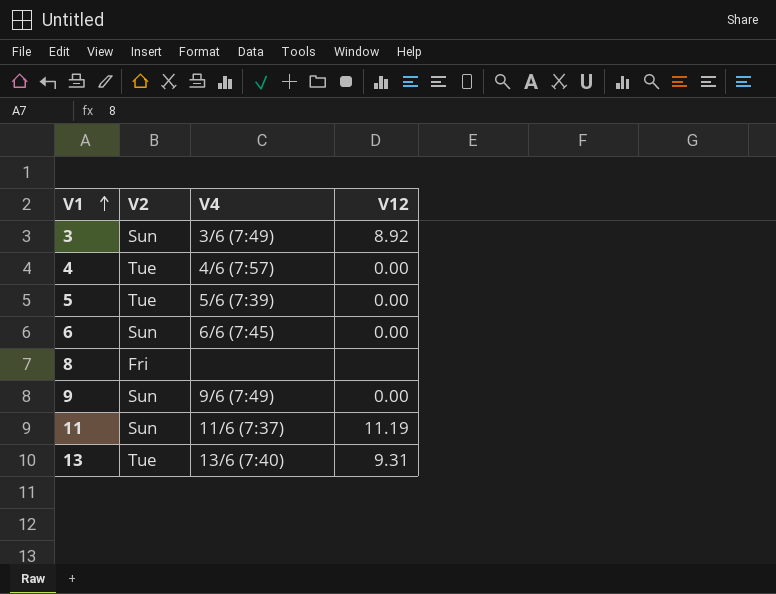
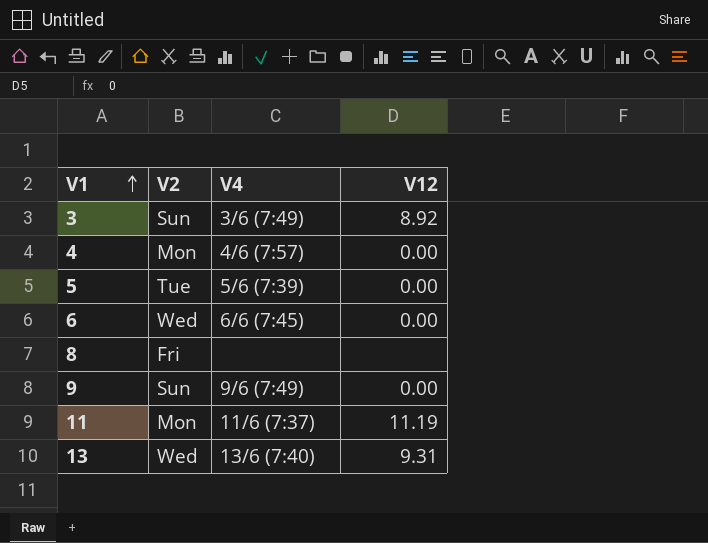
4 | V2: Tue -> Mon
6 | V2: Sun -> Wed
11 | V2: Sun -> Mon
13 | V2: Tue -> Wed

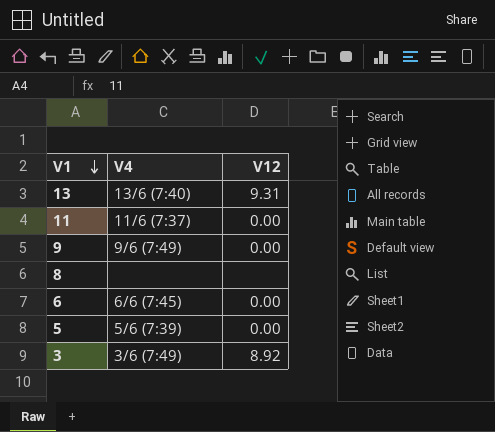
row order: V1 ascending -> V1 descending
column V2 | position: 2 -> none
row 4: Mon | 4/6 (7:57) | 0.00 -> none
11 | V12: 11.19 -> 0.00

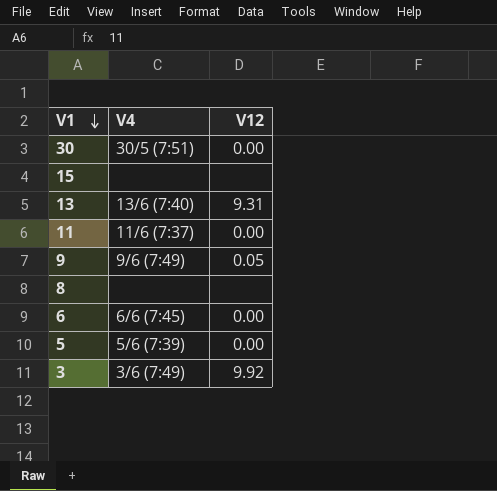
row 30: none -> 30/5 (7:51) | 0.00
row 15: none -> none | none
9 | V12: 0.00 -> 0.05
3 | V12: 8.92 -> 9.92

